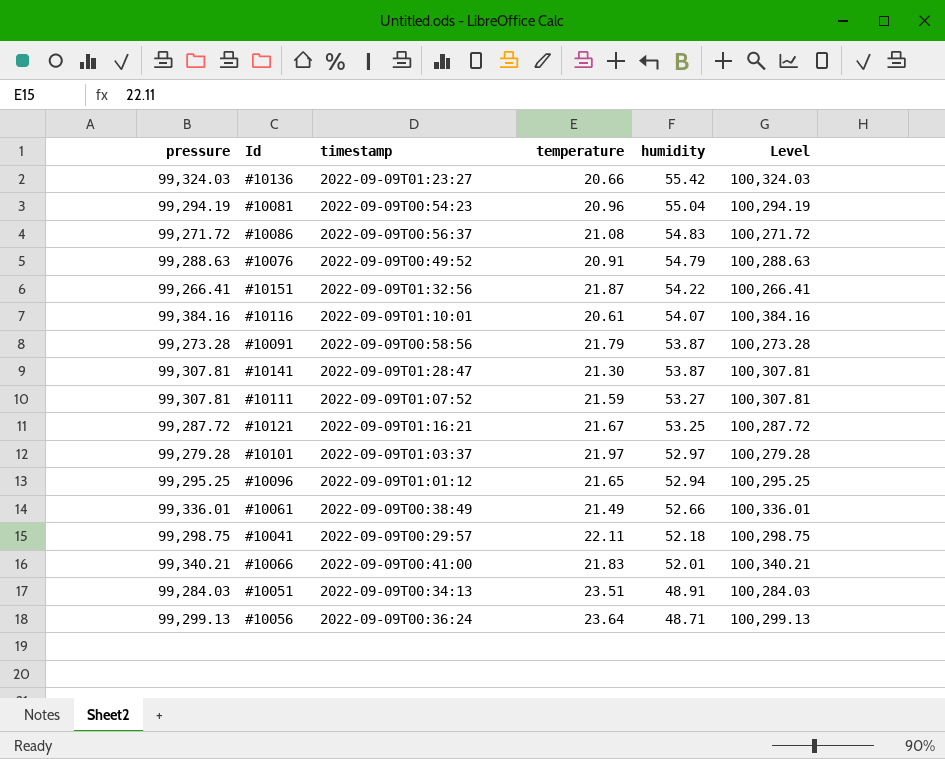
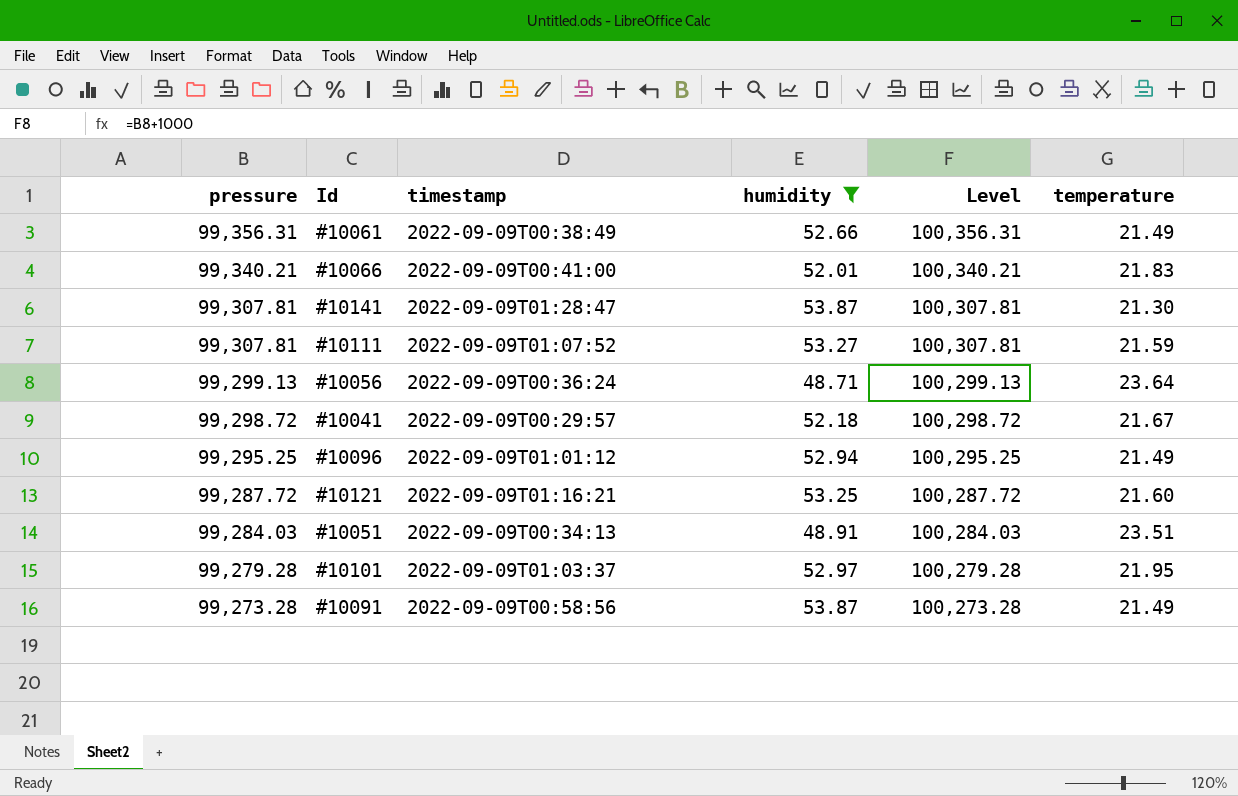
filter: none -> humidity <= 53.87
row order: humidity descending -> pressure descending
column temperature | position: 4 -> 6
#10061 | pressure: 99,336.01 -> 99,356.31
#10061 | Level: 100,336.01 -> 100,356.31
#10041 | pressure: 99,298.75 -> 99,298.72
#10041 | Level: 100,298.75 -> 100,298.72
#10041 | temperature: 22.11 -> 21.67
#10096 | temperature: 21.65 -> 21.49
#10121 | temperature: 21.67 -> 21.60
#10101 | temperature: 21.97 -> 21.95
#10091 | temperature: 21.79 -> 21.49

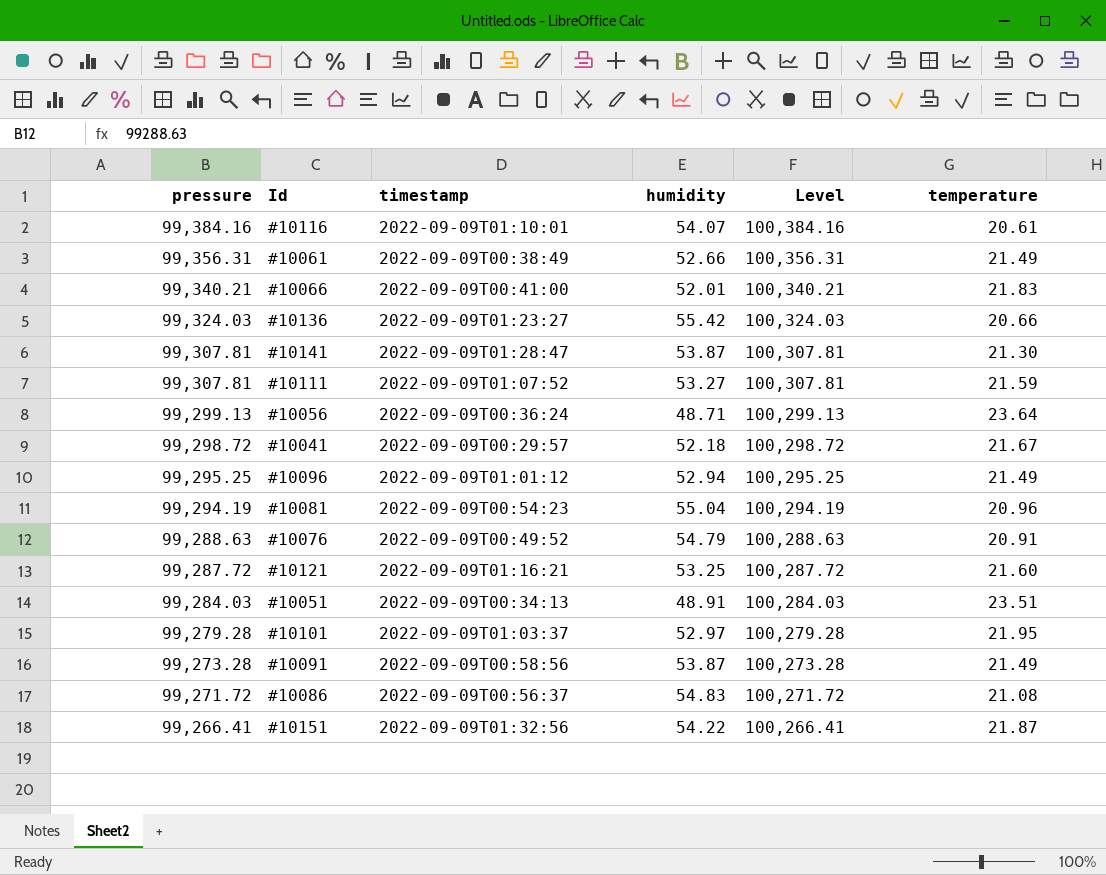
filter: humidity <= 53.87 -> none

